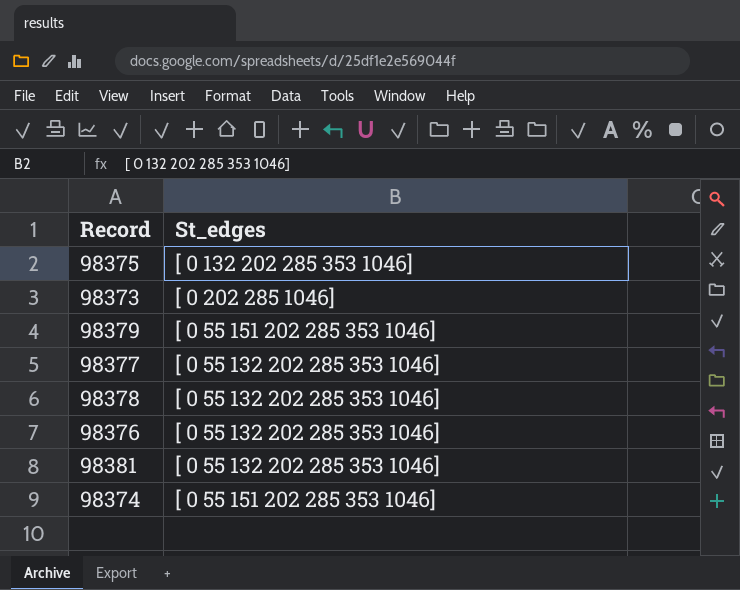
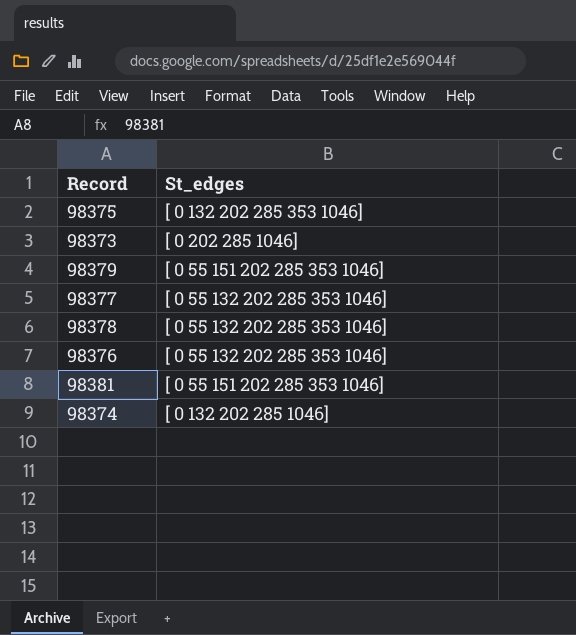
98381 | St_edges: [ 0 55 132 202 285 353 1046] -> [ 0 55 151 202 285 353 1046]
98374 | St_edges: [ 0 55 151 202 285 353 1046] -> [ 0 132 202 285 1046]

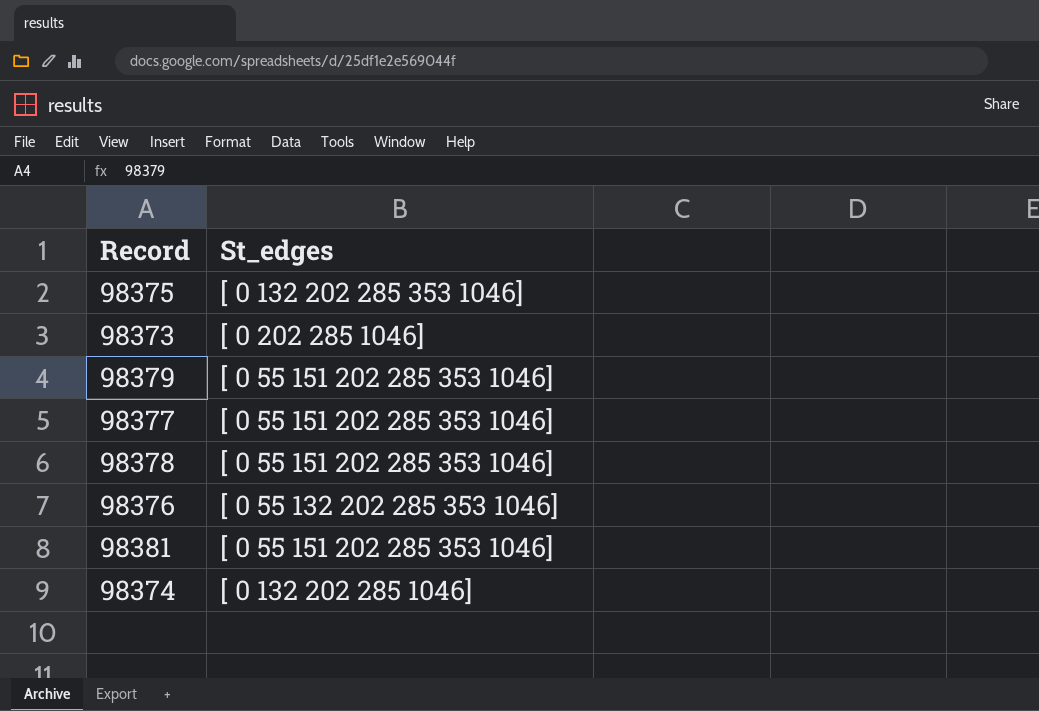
98377 | St_edges: [ 0 55 132 202 285 353 1046] -> [ 0 55 151 202 285 353 1046]
98378 | St_edges: [ 0 55 132 202 285 353 1046] -> [ 0 55 151 202 285 353 1046]

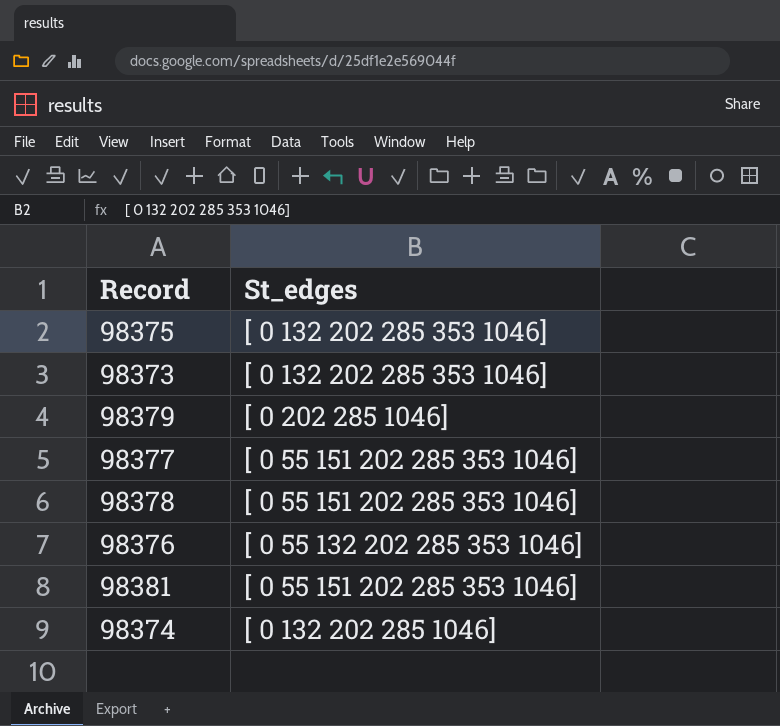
98373 | St_edges: [ 0 202 285 1046] -> [ 0 132 202 285 353 1046]
98379 | St_edges: [ 0 55 151 202 285 353 1046] -> [ 0 202 285 1046]

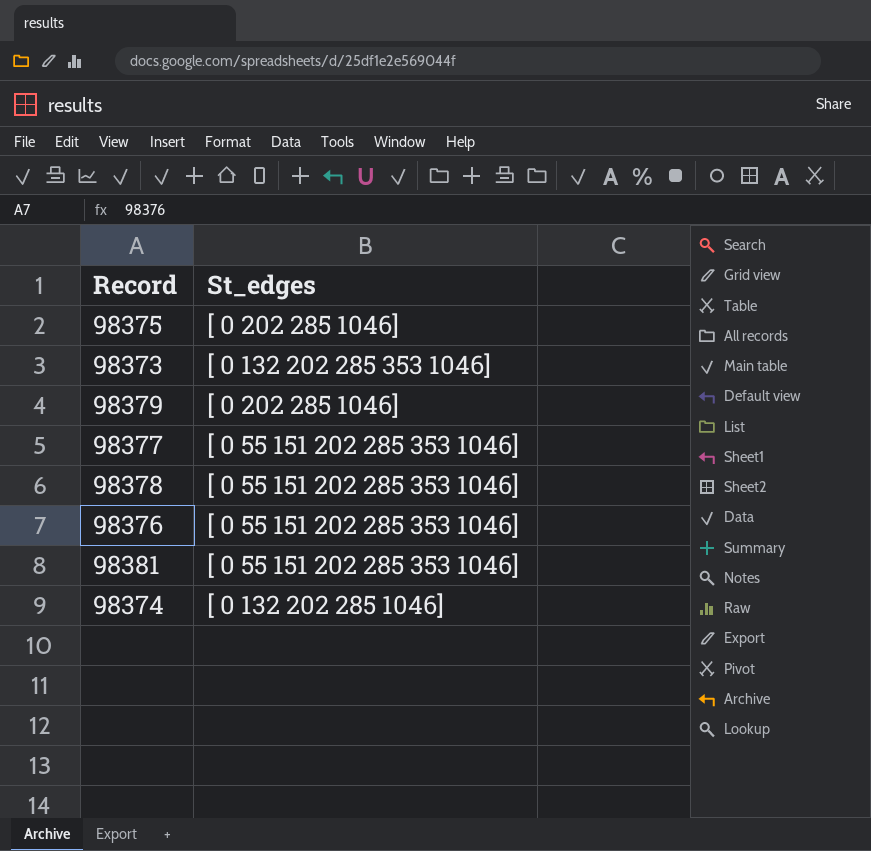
98375 | St_edges: [ 0 132 202 285 353 1046] -> [ 0 202 285 1046]
98376 | St_edges: [ 0 55 132 202 285 353 1046] -> [ 0 55 151 202 285 353 1046]

